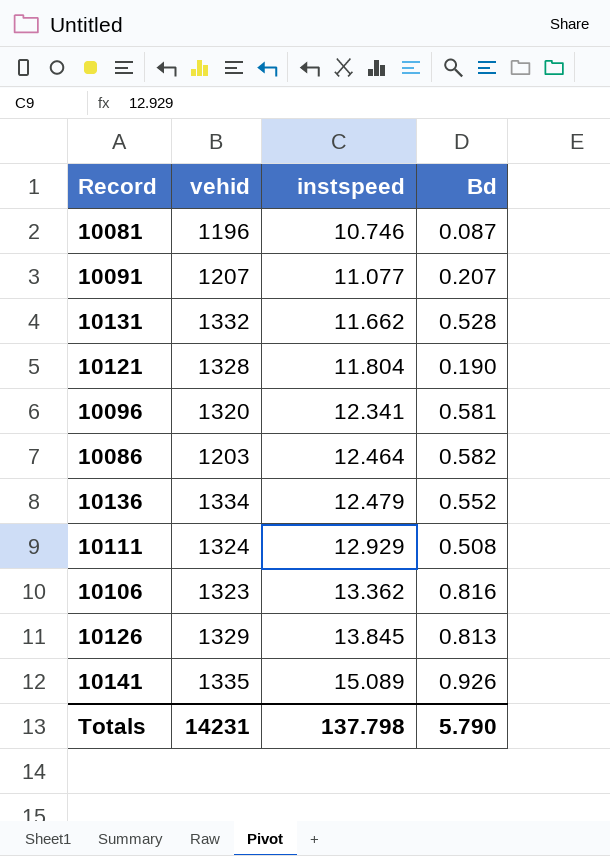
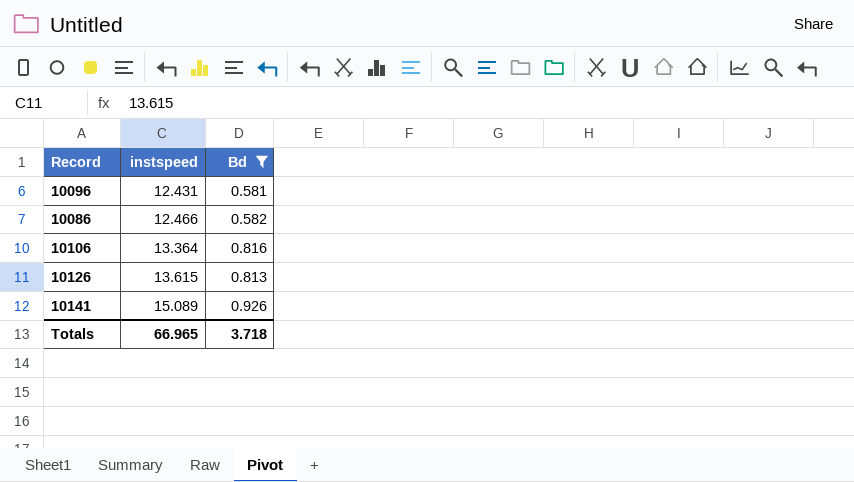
filter: none -> Bd >= 0.581
column vehid | position: 2 -> none
10096 | instspeed: 12.341 -> 12.431
10086 | instspeed: 12.464 -> 12.466
10106 | instspeed: 13.362 -> 13.364
10126 | instspeed: 13.845 -> 13.615
Totals | instspeed: 137.798 -> 66.965
Totals | Bd: 5.790 -> 3.718

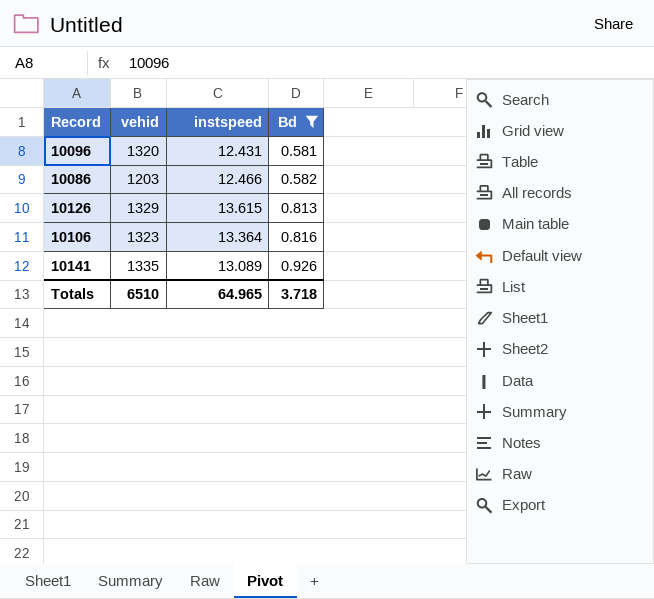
row order: instspeed ascending -> Bd ascending
column vehid | position: none -> 2
10141 | instspeed: 15.089 -> 13.089
Totals | instspeed: 66.965 -> 64.965

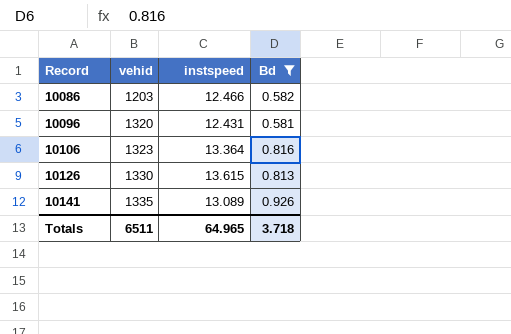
row order: Bd ascending -> Record ascending
10126 | vehid: 1329 -> 1330
Totals | vehid: 6510 -> 6511

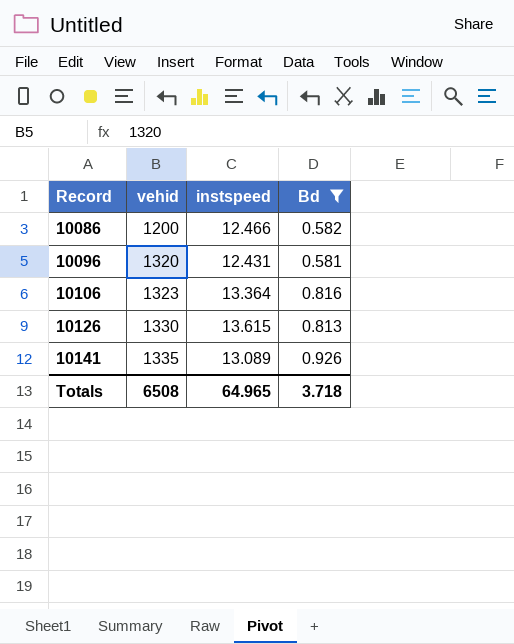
10086 | vehid: 1203 -> 1200
Totals | vehid: 6511 -> 6508

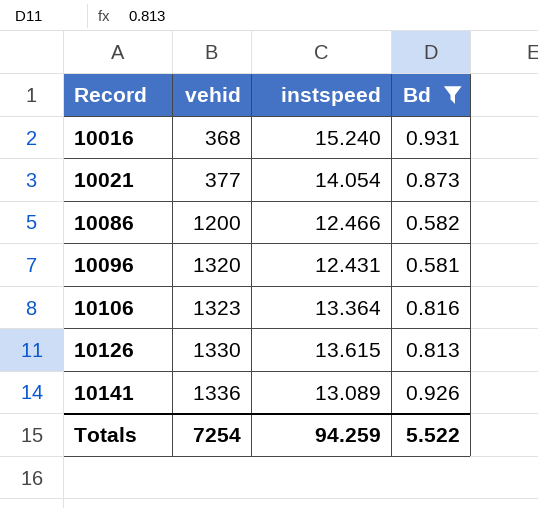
row 10016: none -> 368 | 15.240 | 0.931
row 10021: none -> 377 | 14.054 | 0.873
10141 | vehid: 1335 -> 1336
Totals | vehid: 6508 -> 7254
Totals | instspeed: 64.965 -> 94.259
Totals | Bd: 3.718 -> 5.522

